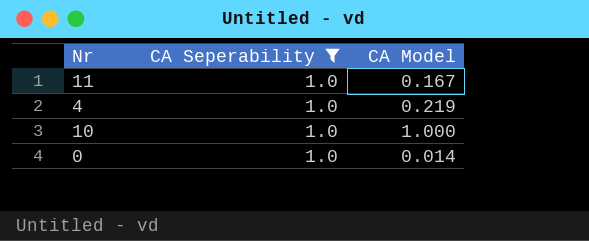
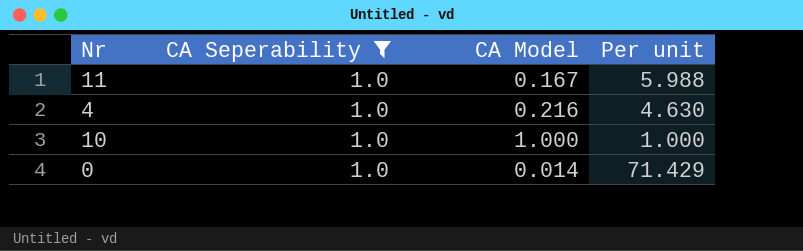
column Per unit | formula: none -> [CA Seperability] / [CA Model]
4 | CA Model: 0.219 -> 0.216

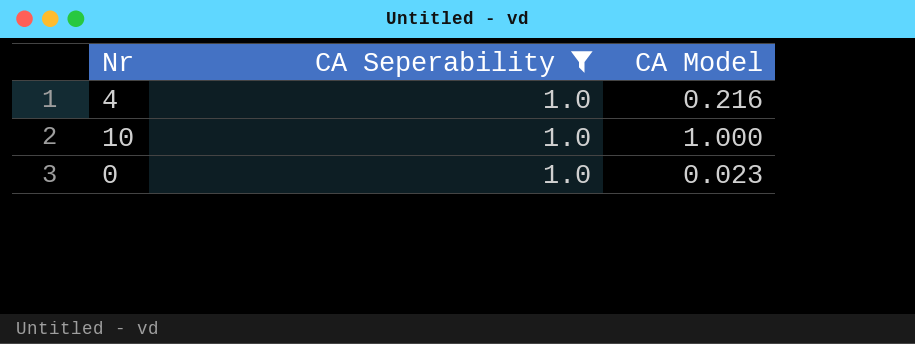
column Per unit | formula: [CA Seperability] / [CA Model] -> none
row 11: 1.0 | 0.167 | 5.988 -> none
0 | CA Model: 0.014 -> 0.023

